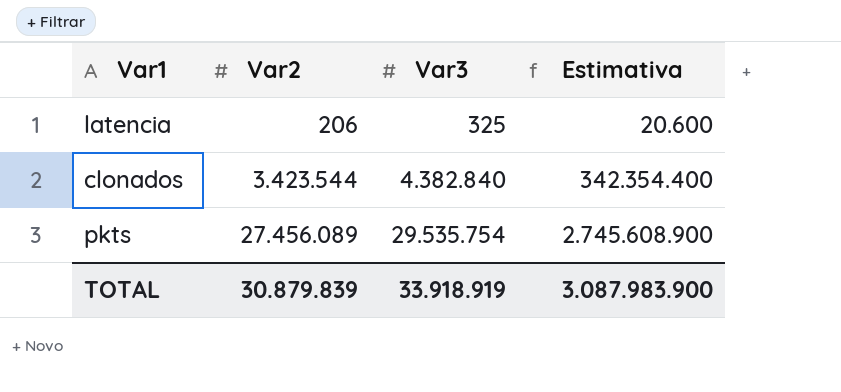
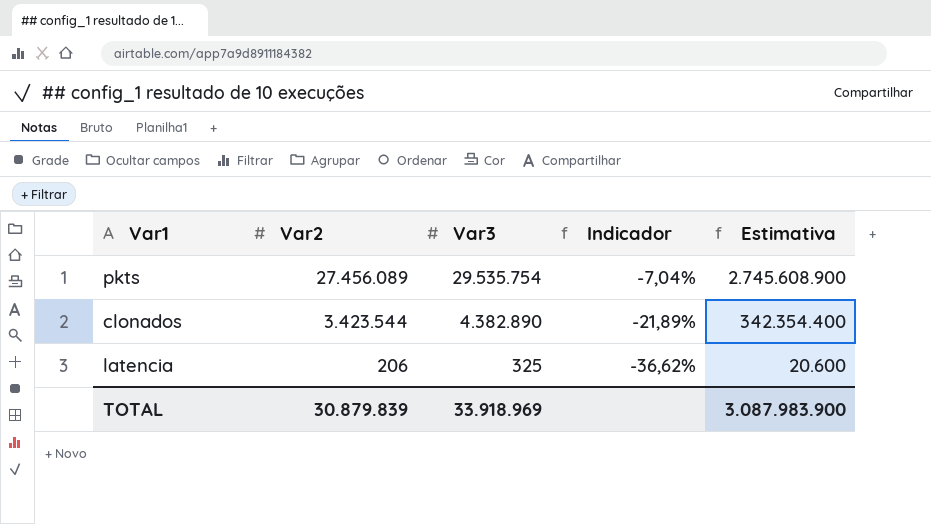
row order: Var2 ascending -> Var2 descending
column Indicador | formula: none -> ([Var2] - [Var3]) / [Var3]
clonados | Var3: 4.382.840 -> 4.382.890
TOTAL | Var3: 33.918.919 -> 33.918.969

